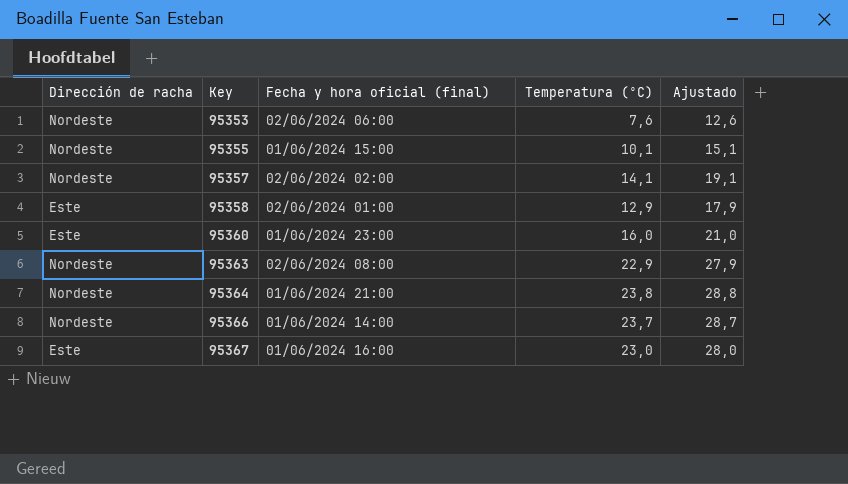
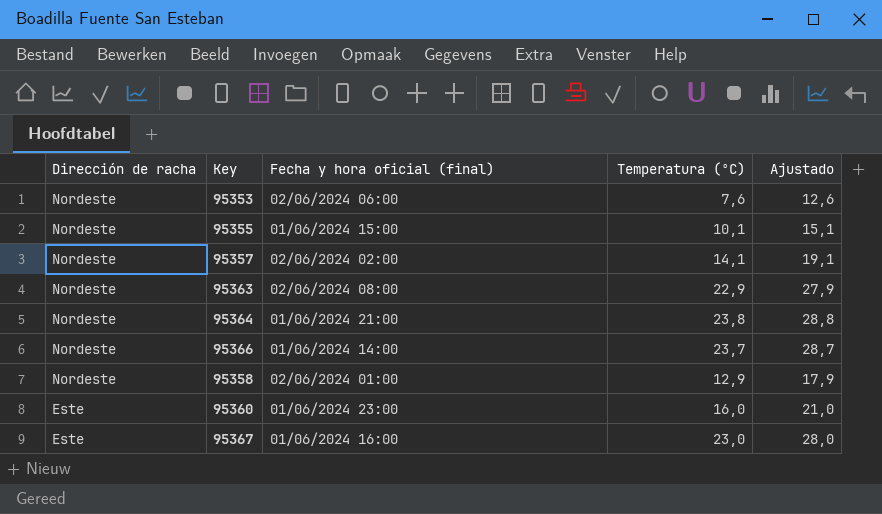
row order: Key ascending -> Dirección de racha descending
95358 | Dirección de racha: Este -> Nordeste

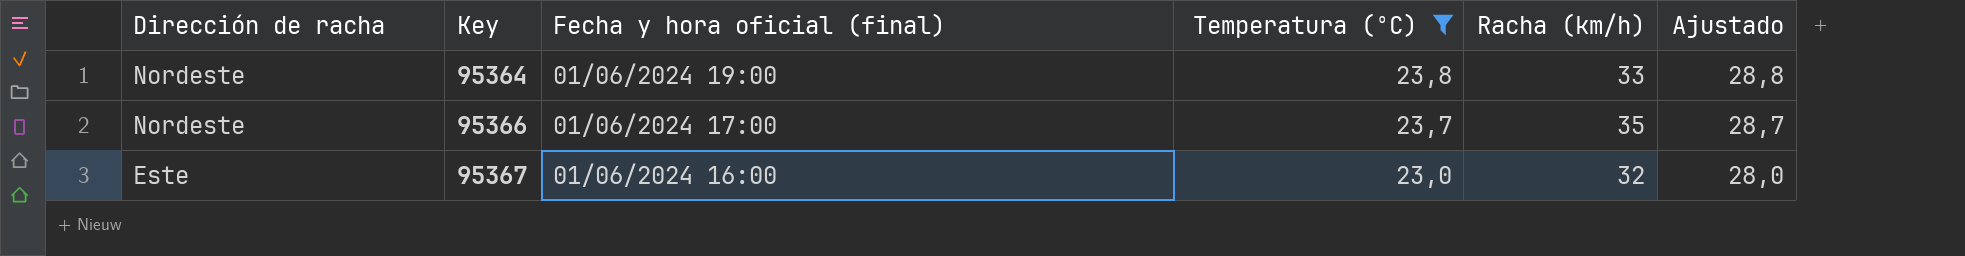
filter: none -> Temperatura (ºC) >= 23,0
column Racha (km/h) | position: none -> 5
95364 | Fecha y hora oficial (final): 01/06/2024 21:00 -> 01/06/2024 19:00
95366 | Fecha y hora oficial (final): 01/06/2024 14:00 -> 01/06/2024 17:00

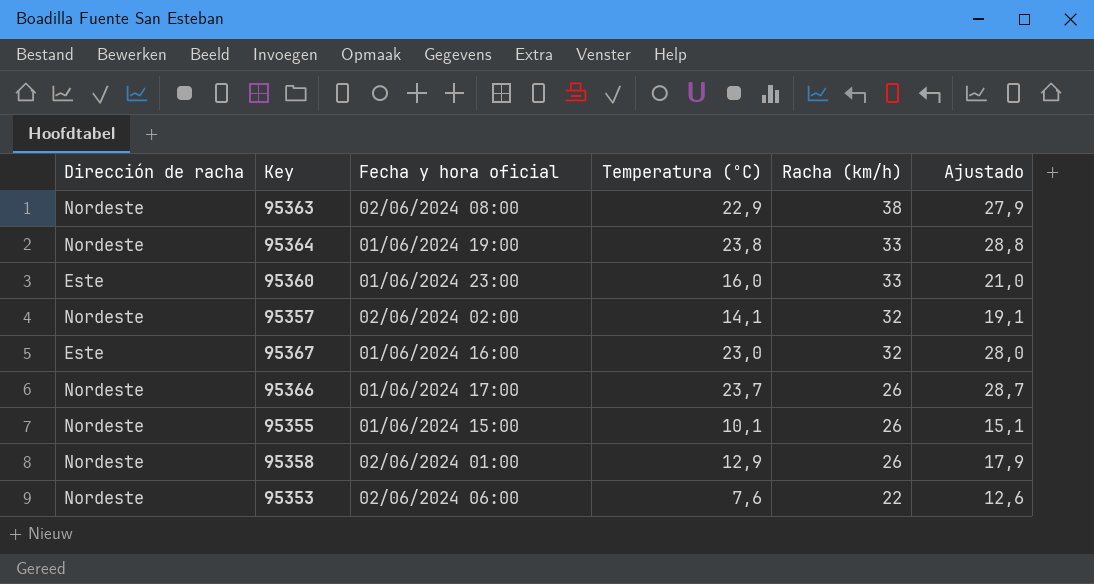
filter: Temperatura (ºC) >= 23,0 -> none
row order: Dirección de racha descending -> Racha (km/h) descending
column name: Fecha y hora oficial (final) -> Fecha y hora oficial
95366 | Racha (km/h): 35 -> 26

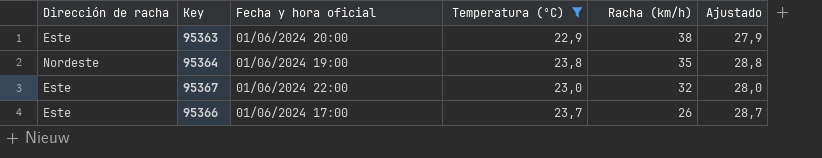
filter: none -> Temperatura (ºC) >= 22,9
95363 | Dirección de racha: Nordeste -> Este
95363 | Fecha y hora oficial: 02/06/2024 08:00 -> 01/06/2024 20:00
95364 | Racha (km/h): 33 -> 35
95367 | Fecha y hora oficial: 01/06/2024 16:00 -> 01/06/2024 22:00
95366 | Dirección de racha: Nordeste -> Este

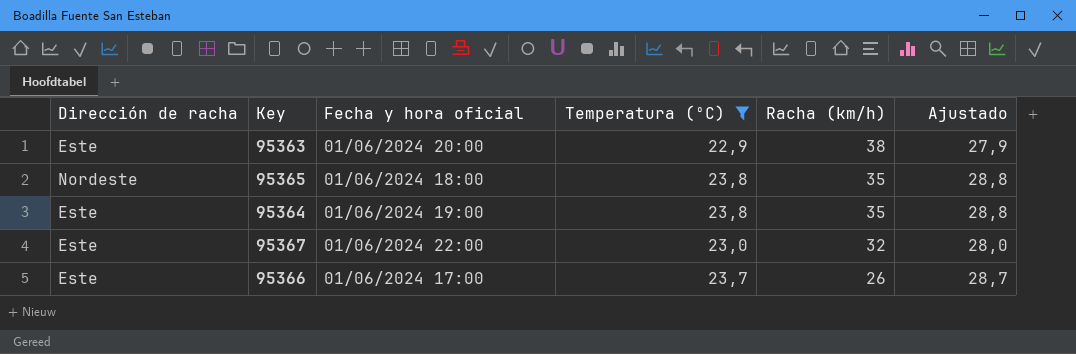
row 95365: none -> Nordeste | 01/06/2024 18:00 | 23,8 | 35 | 28,8
95364 | Dirección de racha: Nordeste -> Este

